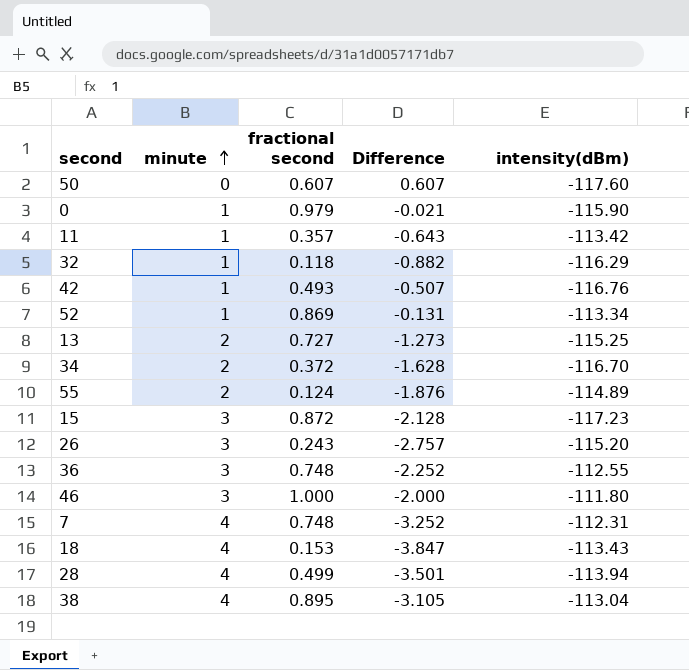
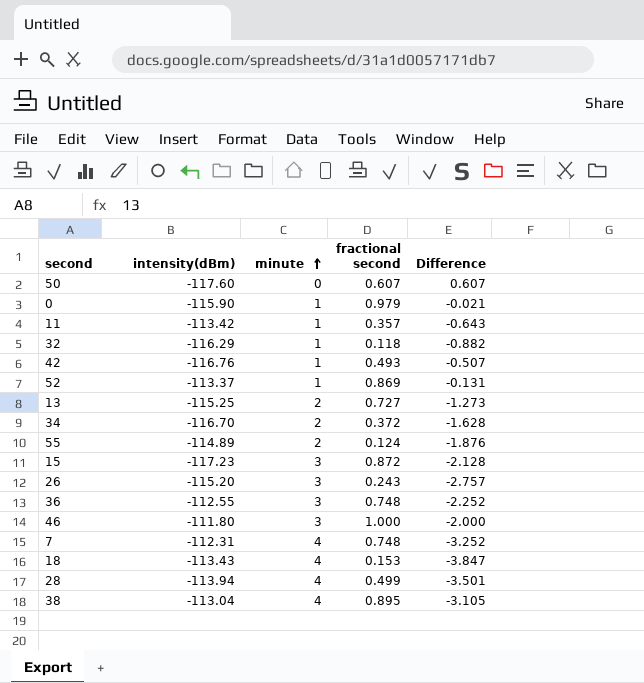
column intensity(dBm) | position: 5 -> 2
52 | intensity(dBm): -113.34 -> -113.37

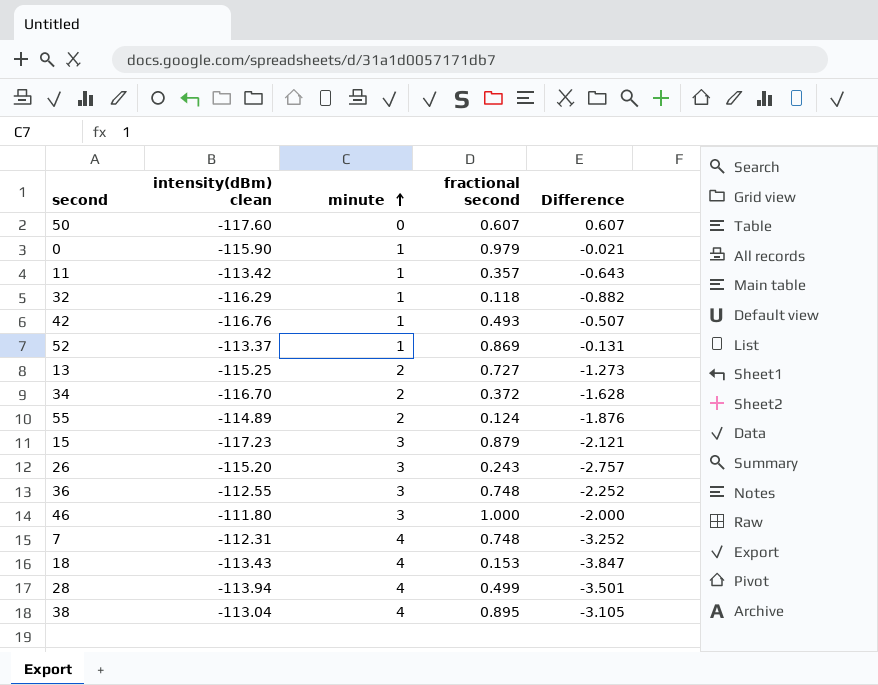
column name: intensity(dBm) -> intensity(dBm) clean
15 | fractional second: 0.872 -> 0.879
15 | Difference: -2.128 -> -2.121

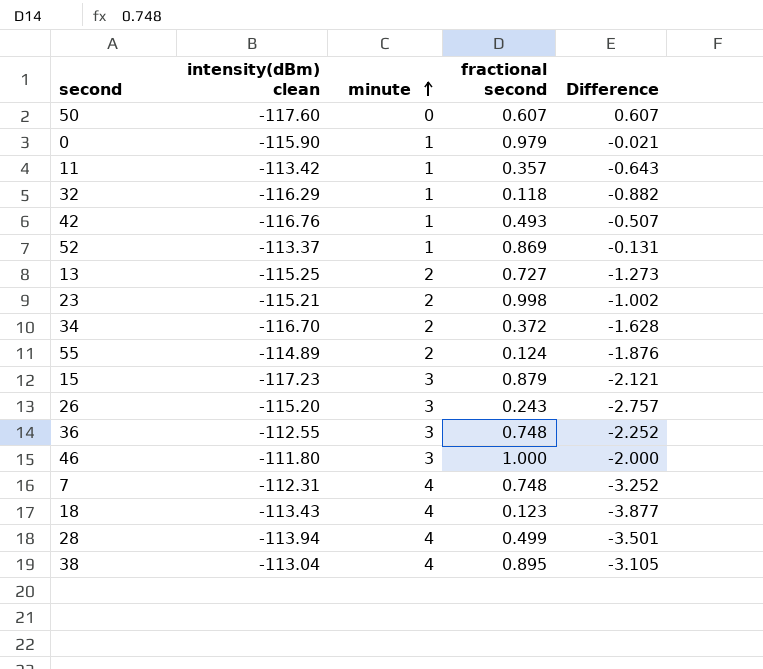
row 23: none -> -115.21 | 2 | 0.998 | -1.002
18 | fractional second: 0.153 -> 0.123
18 | Difference: -3.847 -> -3.877

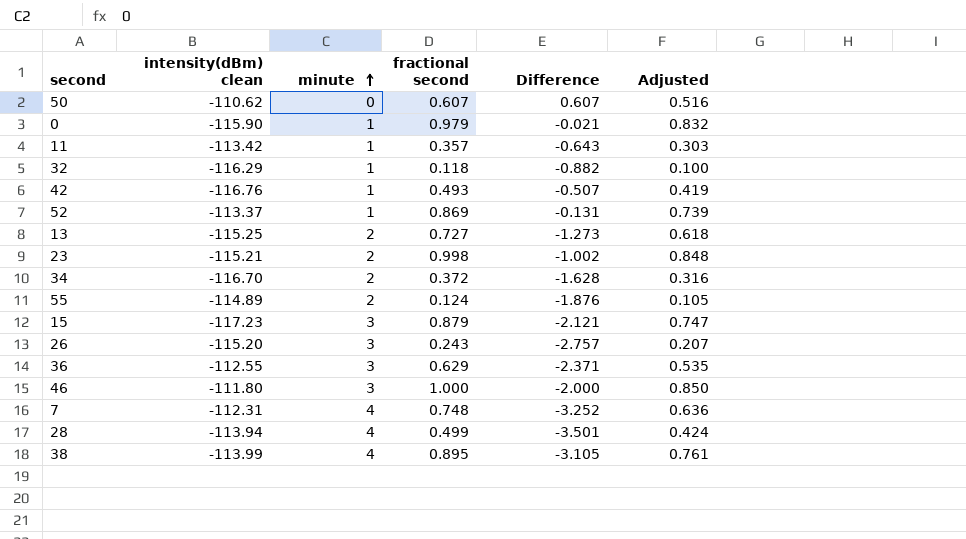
column Adjusted | formula: none -> [fractional second] * 0.85
row 18: -113.43 | 4 | 0.123 | -3.877 -> none
50 | intensity(dBm) clean: -117.60 -> -110.62
36 | fractional second: 0.748 -> 0.629
36 | Difference: -2.252 -> -2.371
38 | intensity(dBm) clean: -113.04 -> -113.99

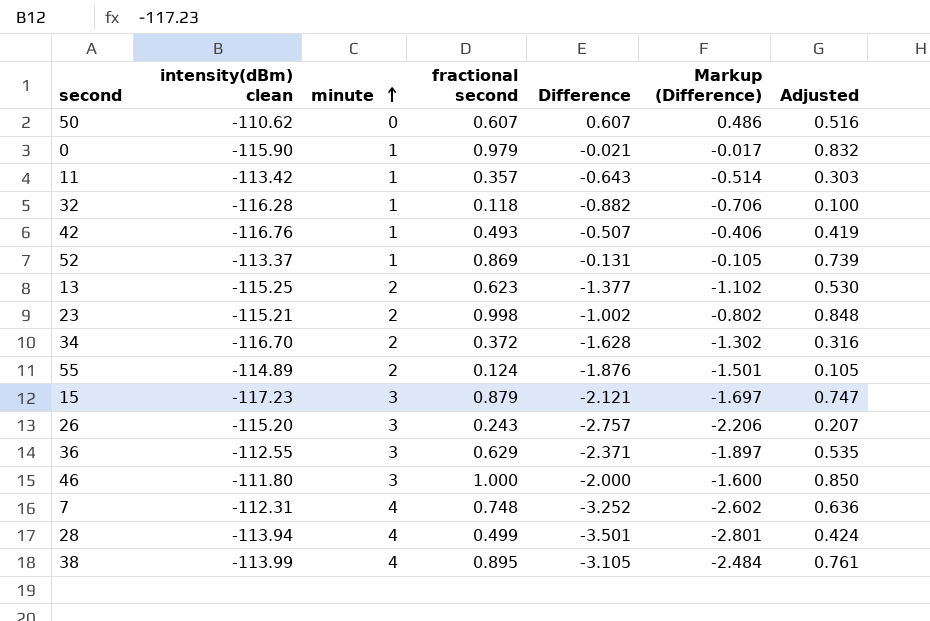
column Markup (Difference) | formula: none -> [Difference] * 0.8
32 | intensity(dBm) clean: -116.29 -> -116.28
13 | fractional second: 0.727 -> 0.623
13 | Difference: -1.273 -> -1.377
13 | Adjusted: 0.618 -> 0.530

